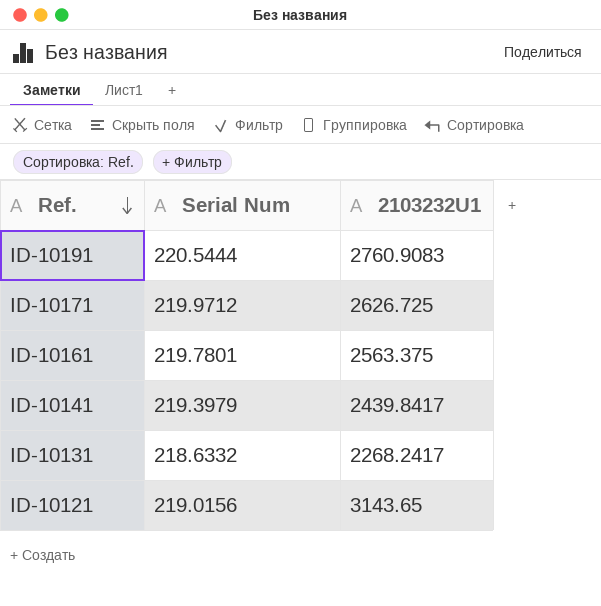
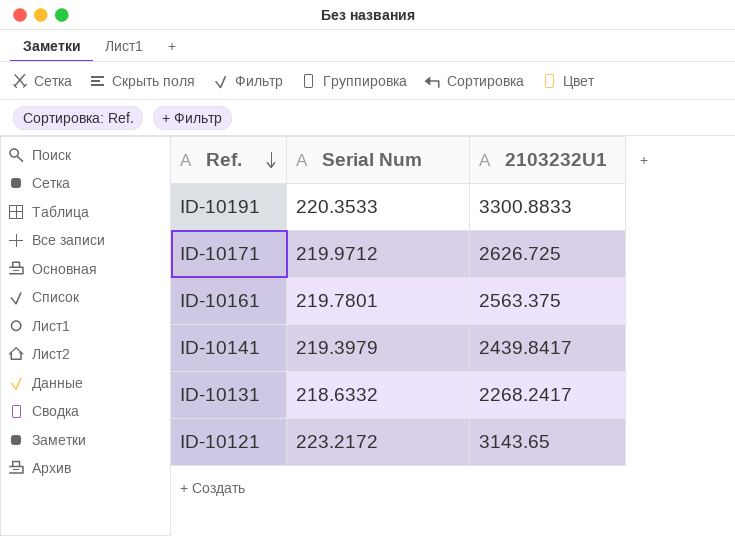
ID-10191 | Serial Num: 220.5444 -> 220.3533
ID-10191 | 2103232U1: 2760.9083 -> 3300.8833
ID-10121 | Serial Num: 219.0156 -> 223.2172

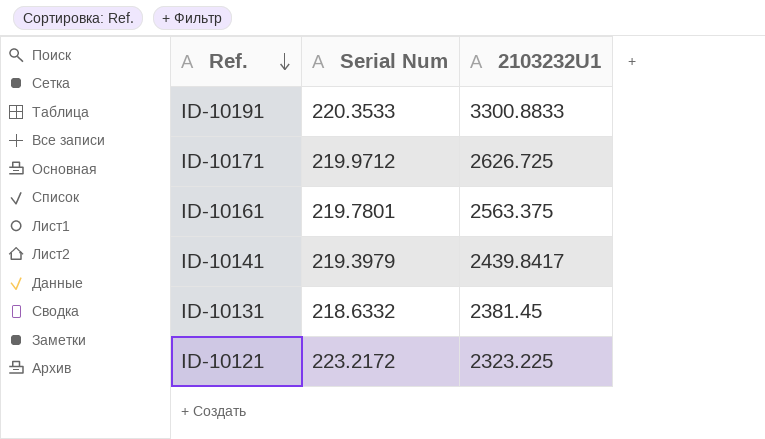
ID-10131 | 2103232U1: 2268.2417 -> 2381.45
ID-10121 | 2103232U1: 3143.65 -> 2323.225

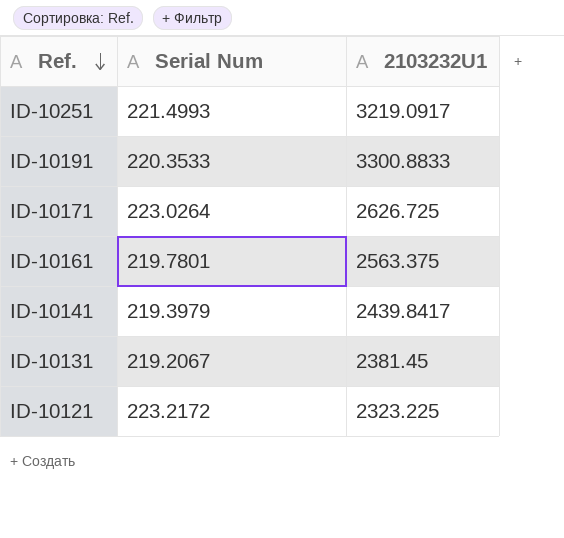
row ID-10251: none -> 221.4993 | 3219.0917
ID-10171 | Serial Num: 219.9712 -> 223.0264
ID-10131 | Serial Num: 218.6332 -> 219.2067

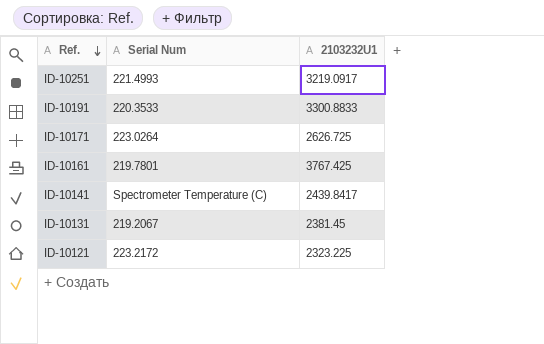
ID-10161 | 2103232U1: 2563.375 -> 3767.425
ID-10141 | Serial Num: 219.3979 -> Spectrometer Temperature (C)

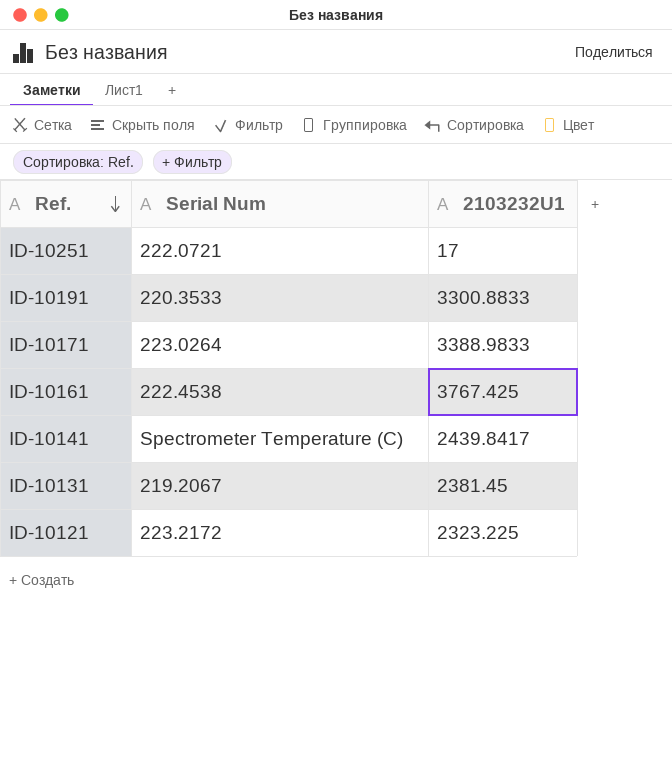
ID-10251 | Serial Num: 221.4993 -> 222.0721
ID-10251 | 2103232U1: 3219.0917 -> 17
ID-10171 | 2103232U1: 2626.725 -> 3388.9833
ID-10161 | Serial Num: 219.7801 -> 222.4538

